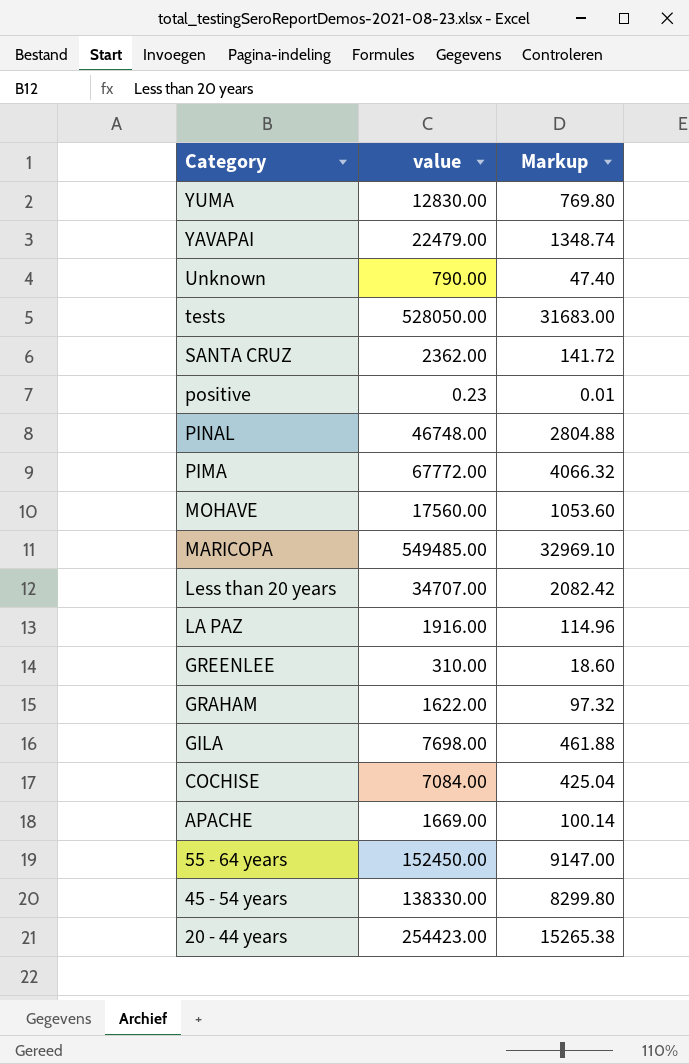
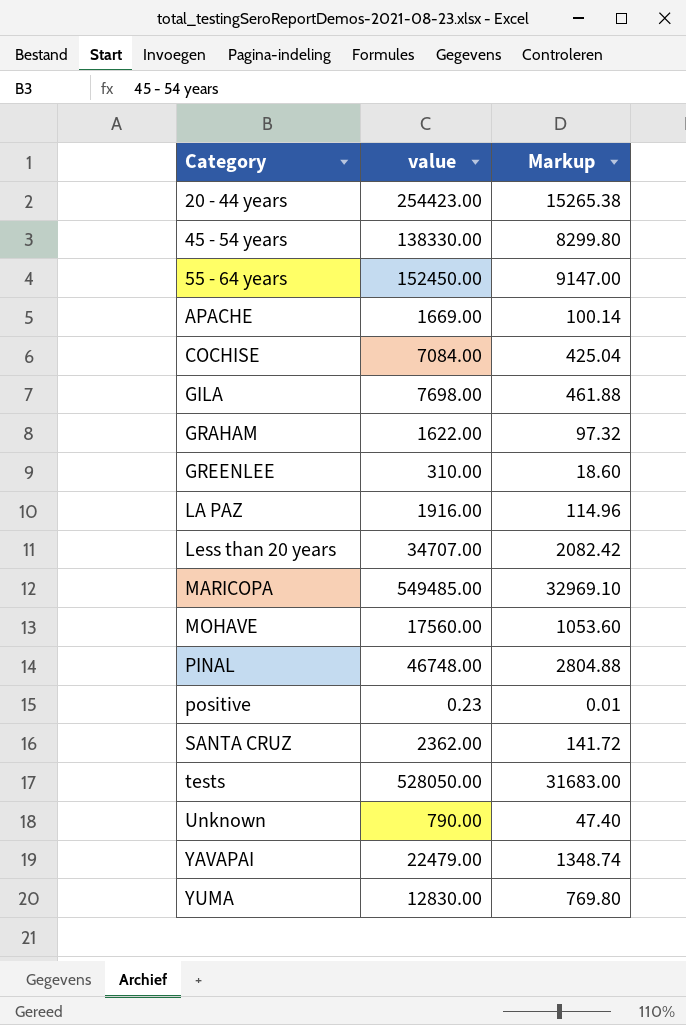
row order: Category descending -> Category ascending
row PIMA: 67772.00 | 4066.32 -> none

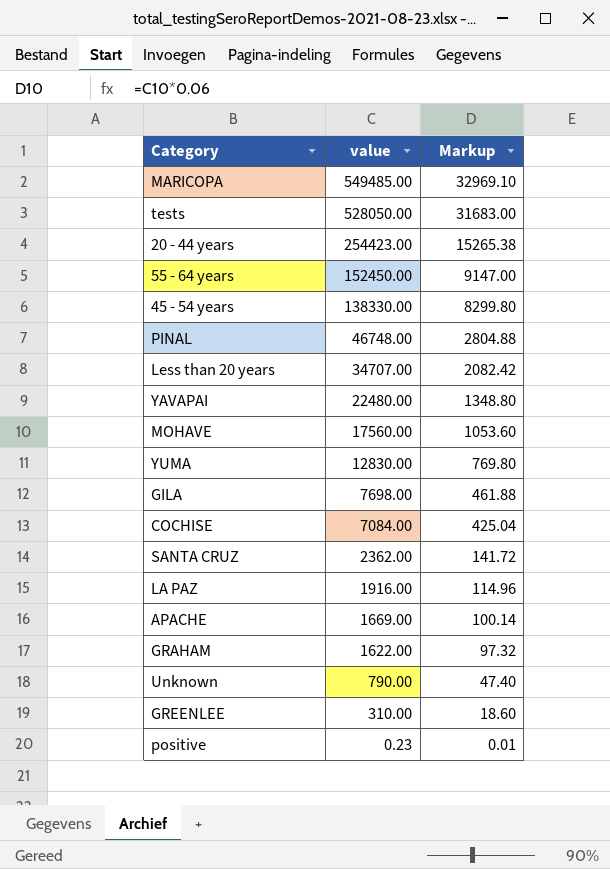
row order: Category ascending -> value descending
YAVAPAI | value: 22479.00 -> 22480.00
YAVAPAI | Markup: 1348.74 -> 1348.80

